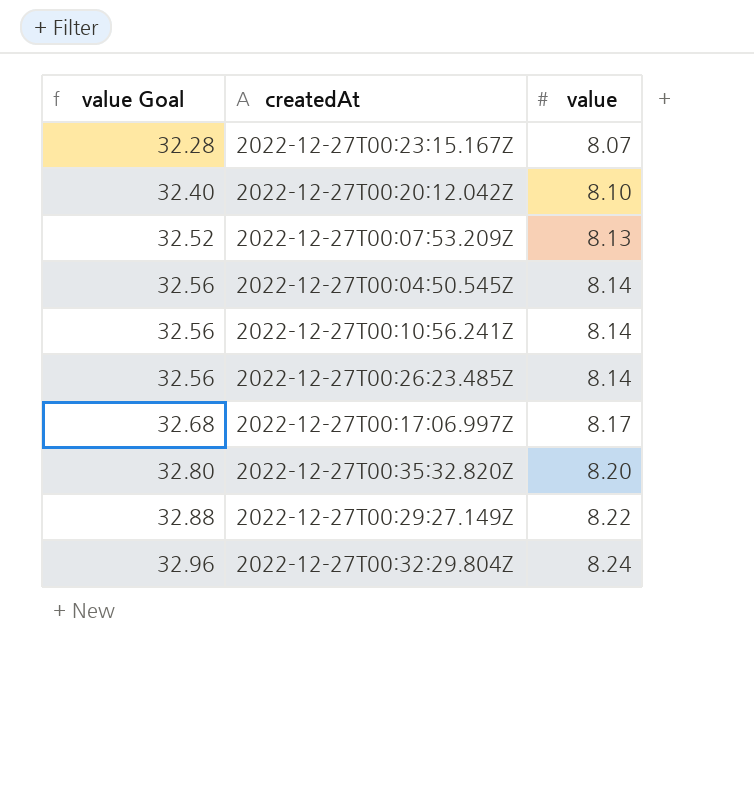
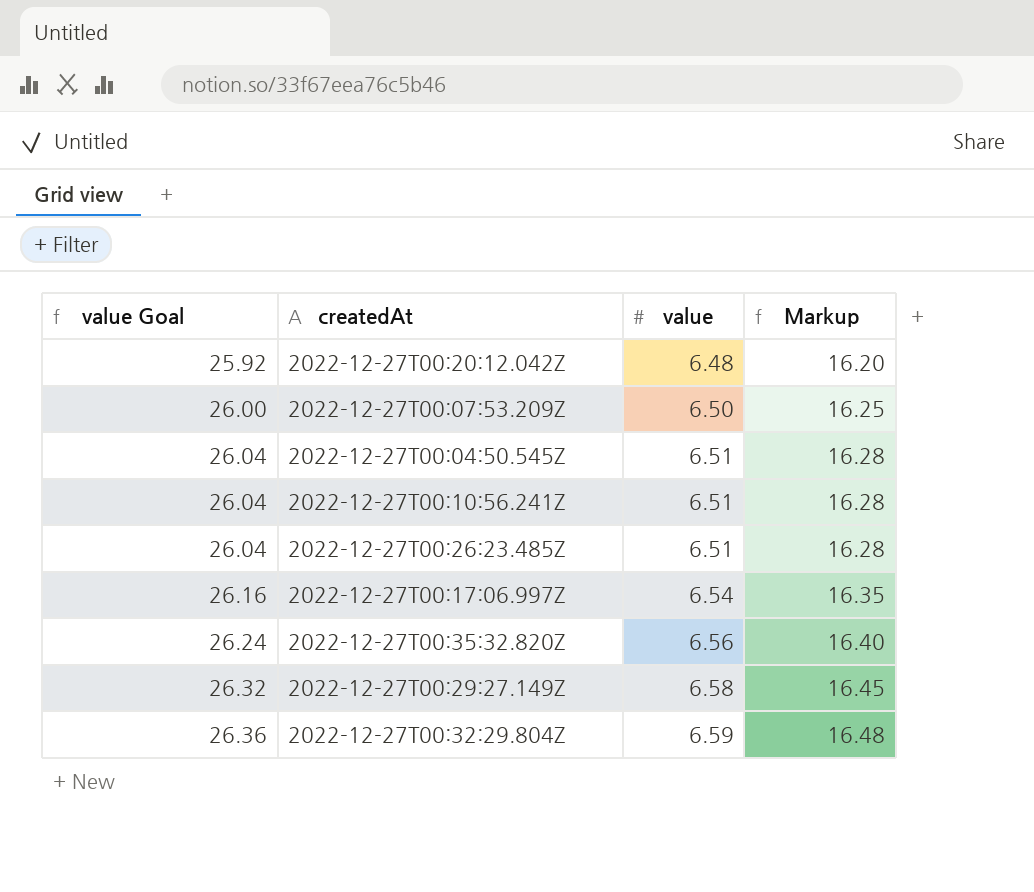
column Markup | formula: none -> [value] * 2.5
row 2022-12-27T00:23:15.167Z: 32.28 | 8.07 -> none
2022-12-27T00:20:12.042Z | value Goal: 32.40 -> 25.92
2022-12-27T00:20:12.042Z | value: 8.10 -> 6.48
2022-12-27T00:07:53.209Z | value Goal: 32.52 -> 26.00
2022-12-27T00:07:53.209Z | value: 8.13 -> 6.50
2022-12-27T00:04:50.545Z | value Goal: 32.56 -> 26.04
2022-12-27T00:04:50.545Z | value: 8.14 -> 6.51
2022-12-27T00:10:56.241Z | value Goal: 32.56 -> 26.04
2022-12-27T00:10:56.241Z | value: 8.14 -> 6.51
2022-12-27T00:26:23.485Z | value Goal: 32.56 -> 26.04
2022-12-27T00:26:23.485Z | value: 8.14 -> 6.51
2022-12-27T00:17:06.997Z | value Goal: 32.68 -> 26.16
2022-12-27T00:17:06.997Z | value: 8.17 -> 6.54
2022-12-27T00:35:32.820Z | value Goal: 32.80 -> 26.24
2022-12-27T00:35:32.820Z | value: 8.20 -> 6.56
2022-12-27T00:29:27.149Z | value Goal: 32.88 -> 26.32
2022-12-27T00:29:27.149Z | value: 8.22 -> 6.58
2022-12-27T00:32:29.804Z | value Goal: 32.96 -> 26.36
2022-12-27T00:32:29.804Z | value: 8.24 -> 6.59

